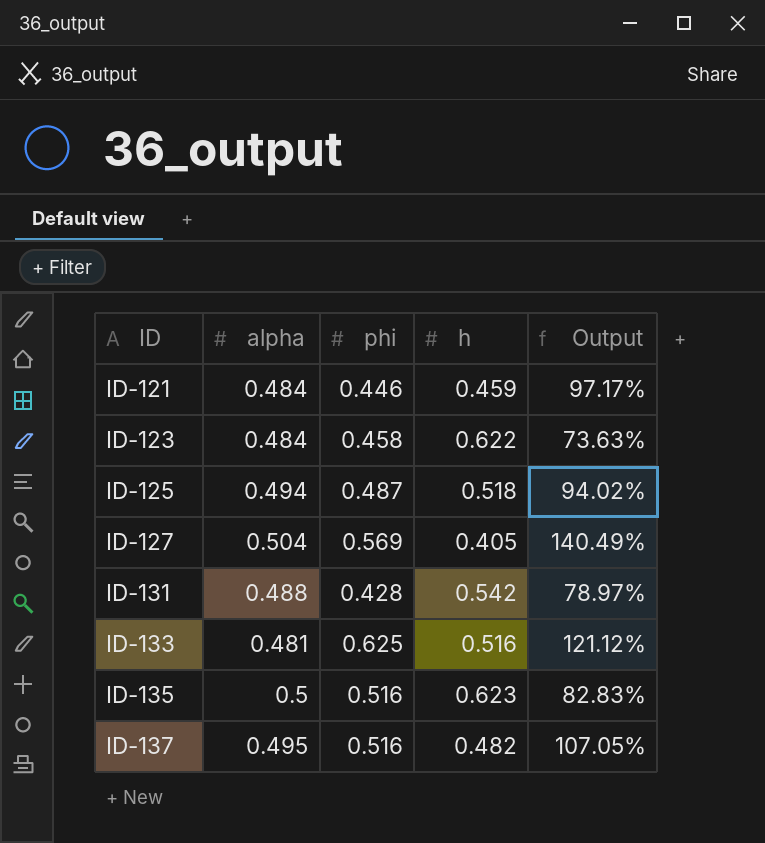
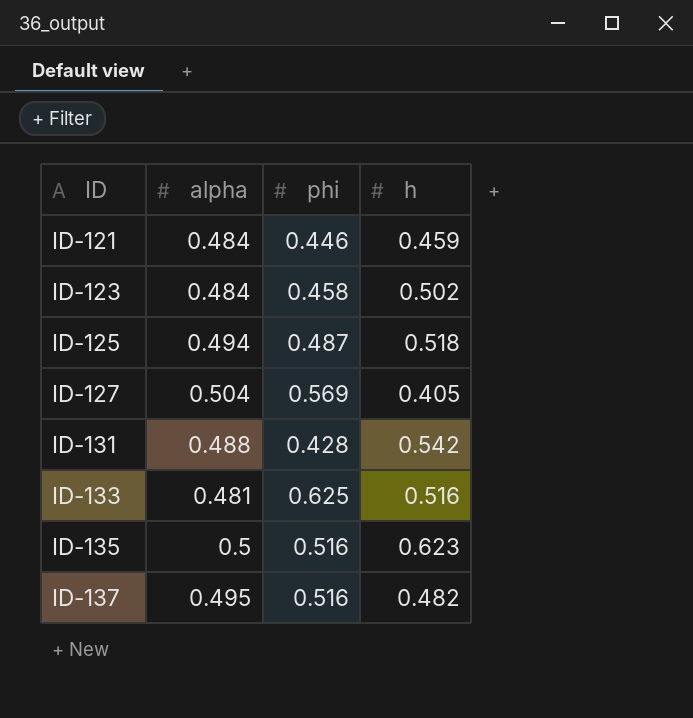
column Output | formula: [phi] / [h] -> none
ID-123 | h: 0.622 -> 0.502

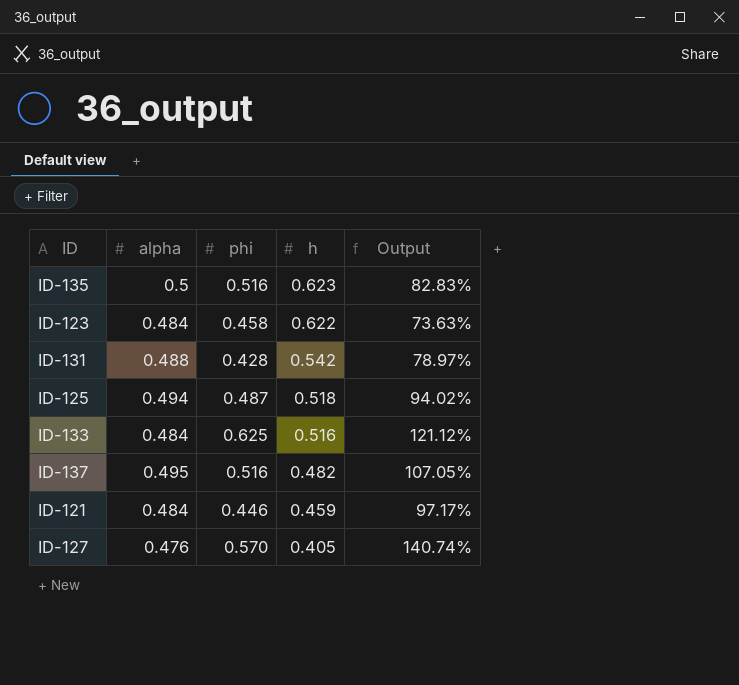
row order: ID ascending -> h descending
column Output | formula: none -> [phi] / [h]
ID-123 | h: 0.502 -> 0.622
ID-133 | alpha: 0.481 -> 0.484
ID-127 | alpha: 0.504 -> 0.476
ID-127 | phi: 0.569 -> 0.570

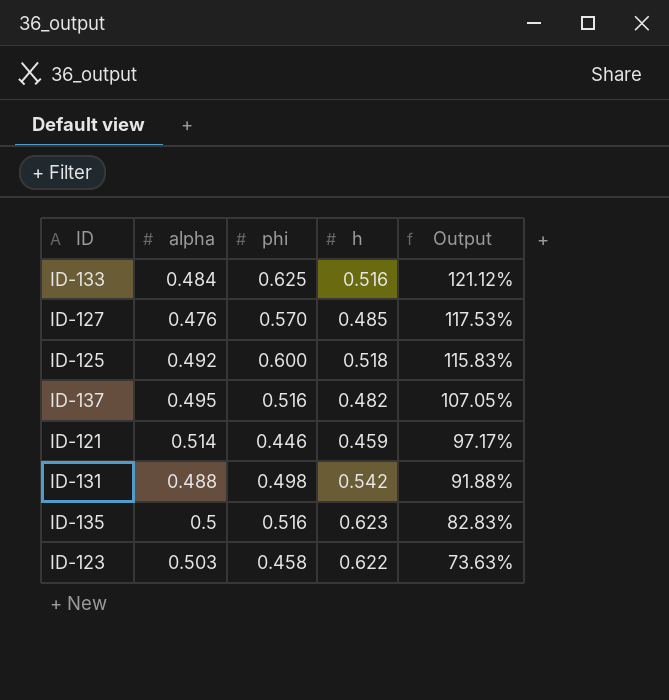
row order: h descending -> Output descending
ID-127 | h: 0.405 -> 0.485
ID-127 | Output: 140.74% -> 117.53%
ID-125 | alpha: 0.494 -> 0.492
ID-125 | phi: 0.487 -> 0.600
ID-125 | Output: 94.02% -> 115.83%
ID-121 | alpha: 0.484 -> 0.514
ID-131 | phi: 0.428 -> 0.498
ID-131 | Output: 78.97% -> 91.88%
ID-123 | alpha: 0.484 -> 0.503

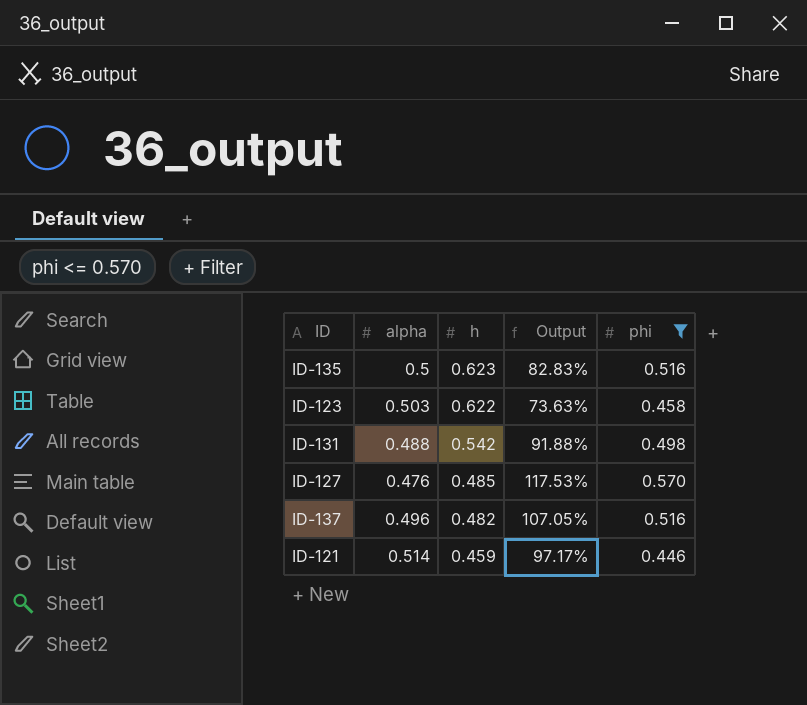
filter: none -> phi <= 0.570
row order: Output descending -> h descending
column phi | position: 3 -> 5
ID-137 | alpha: 0.495 -> 0.496

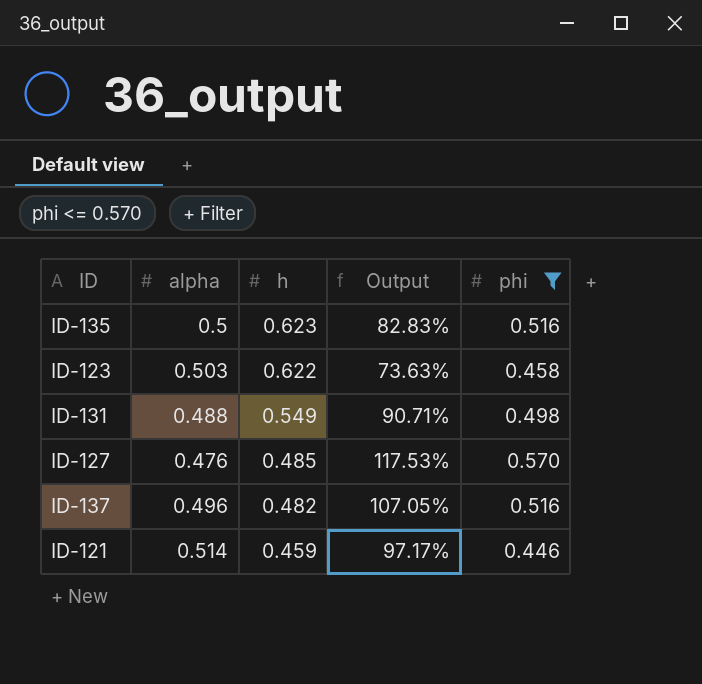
ID-131 | h: 0.542 -> 0.549
ID-131 | Output: 91.88% -> 90.71%

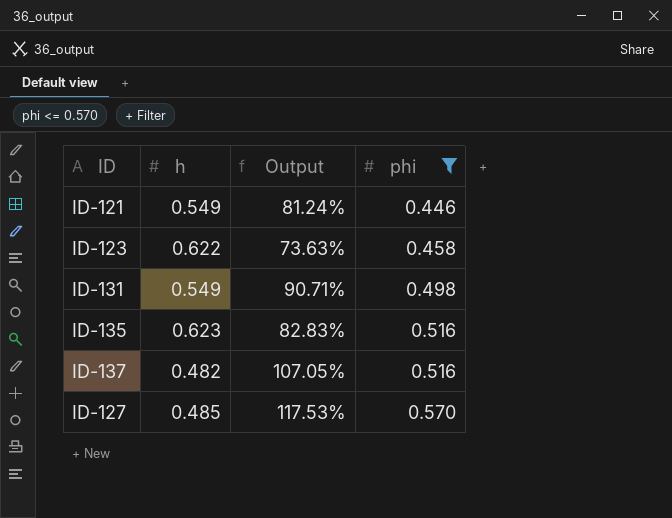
row order: h descending -> phi ascending
column alpha | position: 2 -> none
ID-121 | h: 0.459 -> 0.549
ID-121 | Output: 97.17% -> 81.24%

